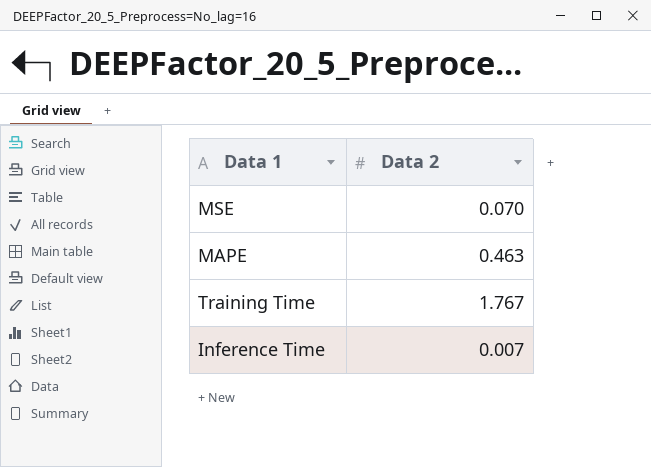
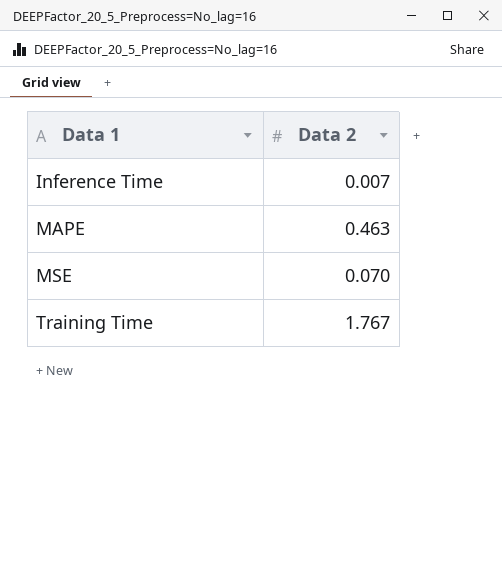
row order: none -> Data 1 ascending

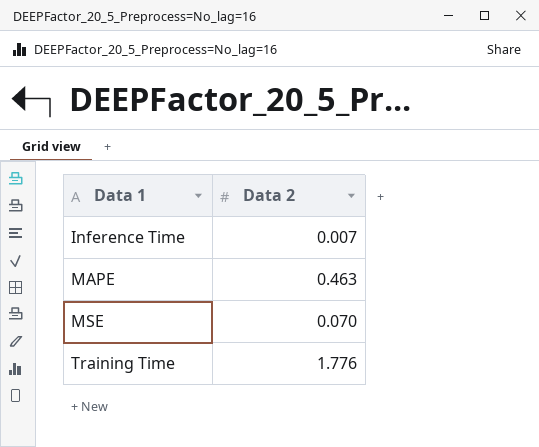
Training Time | Data 2: 1.767 -> 1.776

